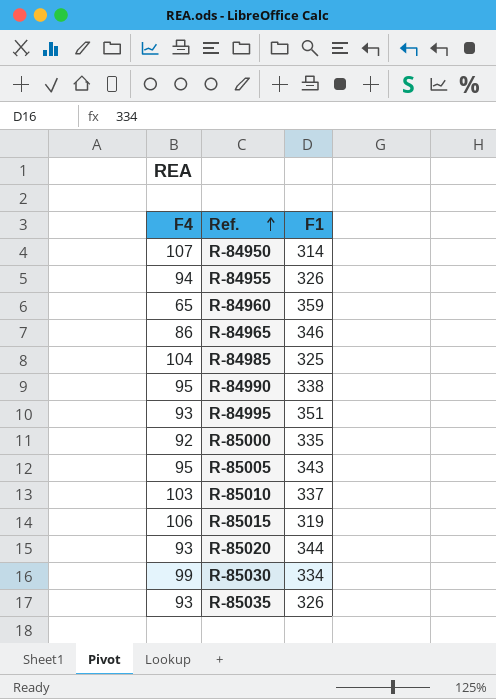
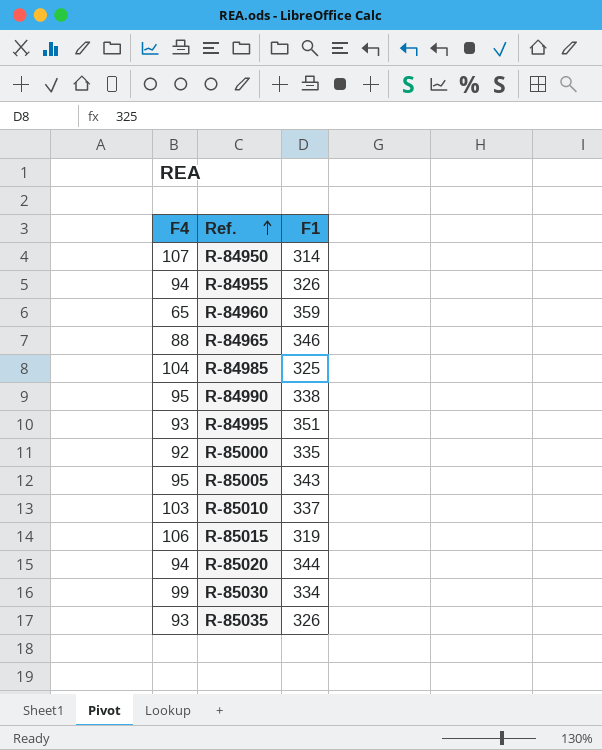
R-84965 | F4: 86 -> 88
R-85020 | F4: 93 -> 94

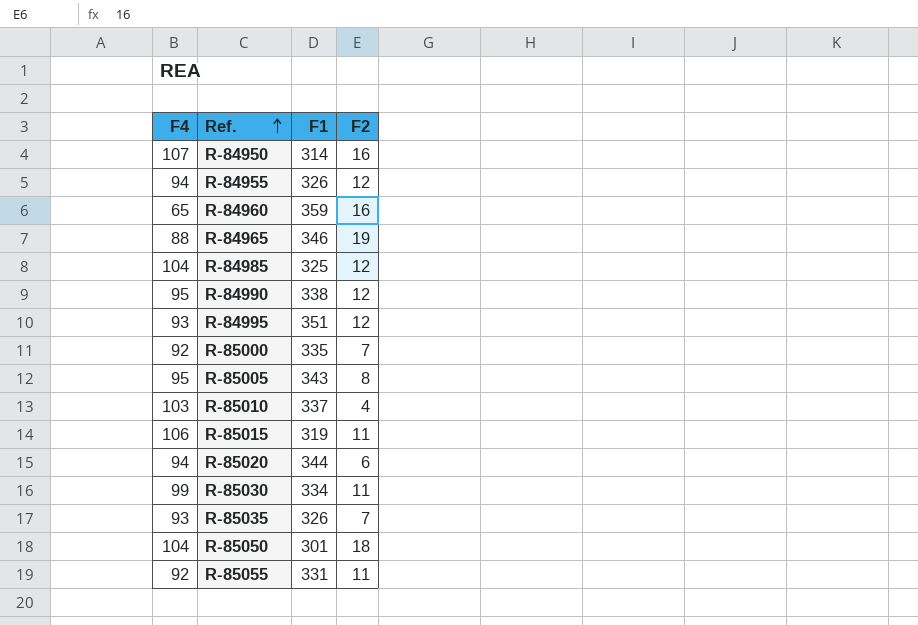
column F2 | position: none -> 4
row R-85050: none -> 104 | 301 | 18
row R-85055: none -> 92 | 331 | 11

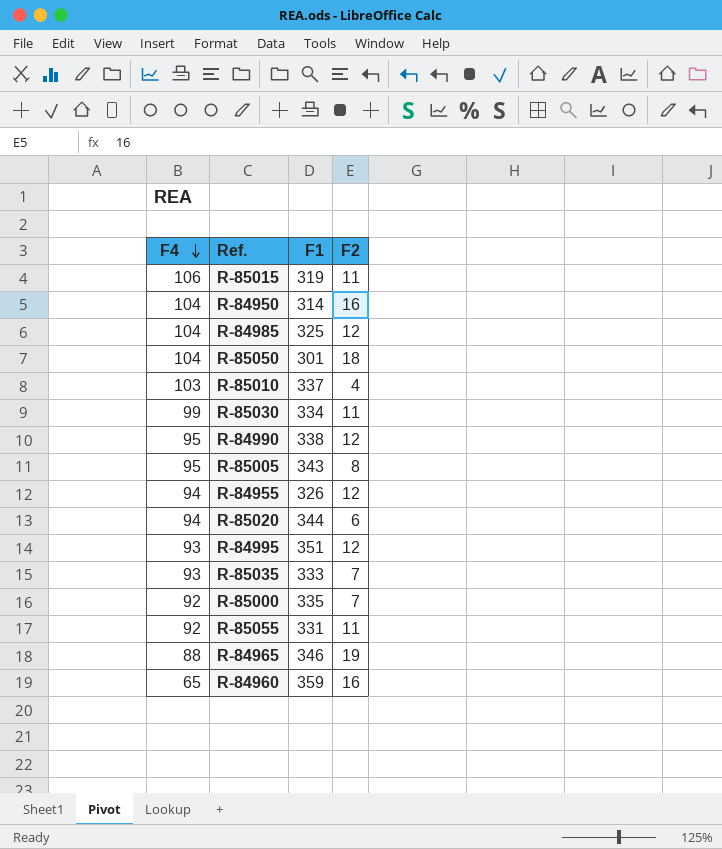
row order: Ref. ascending -> F4 descending
R-84950 | F4: 107 -> 104
R-85035 | F1: 326 -> 333

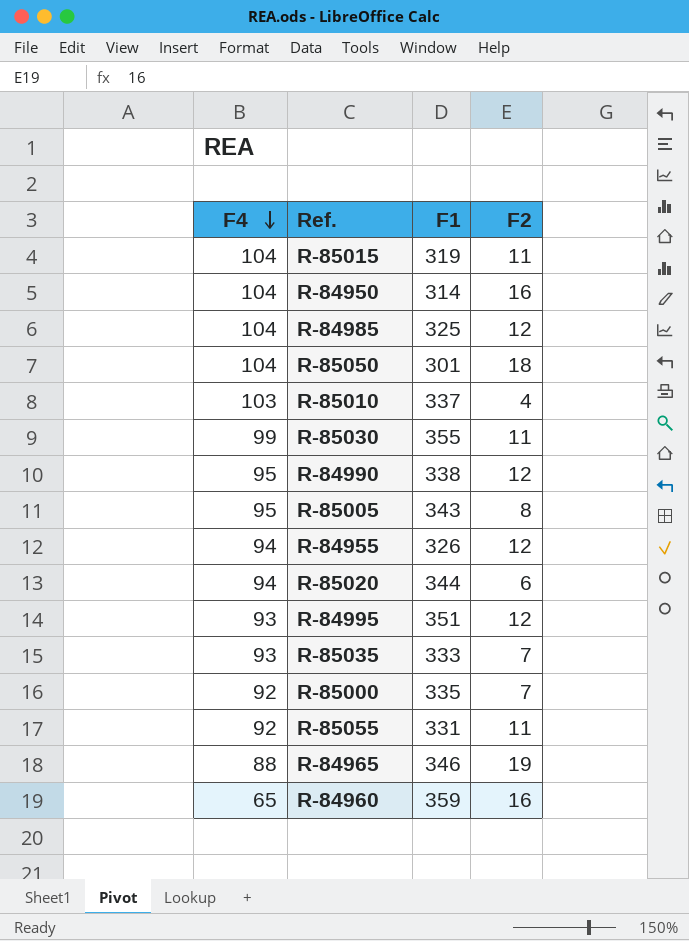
R-85015 | F4: 106 -> 104
R-85030 | F1: 334 -> 355

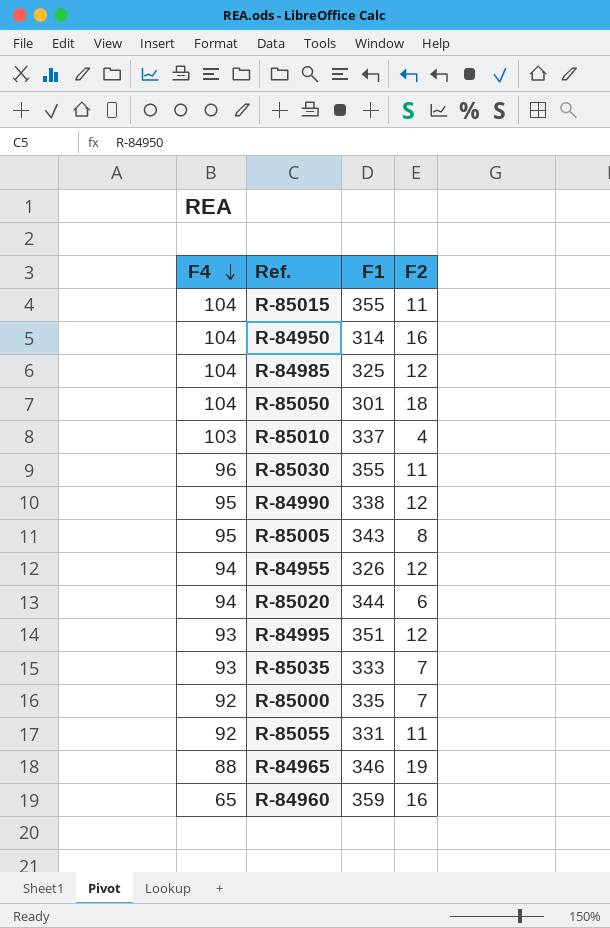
R-85015 | F1: 319 -> 355
R-85030 | F4: 99 -> 96

